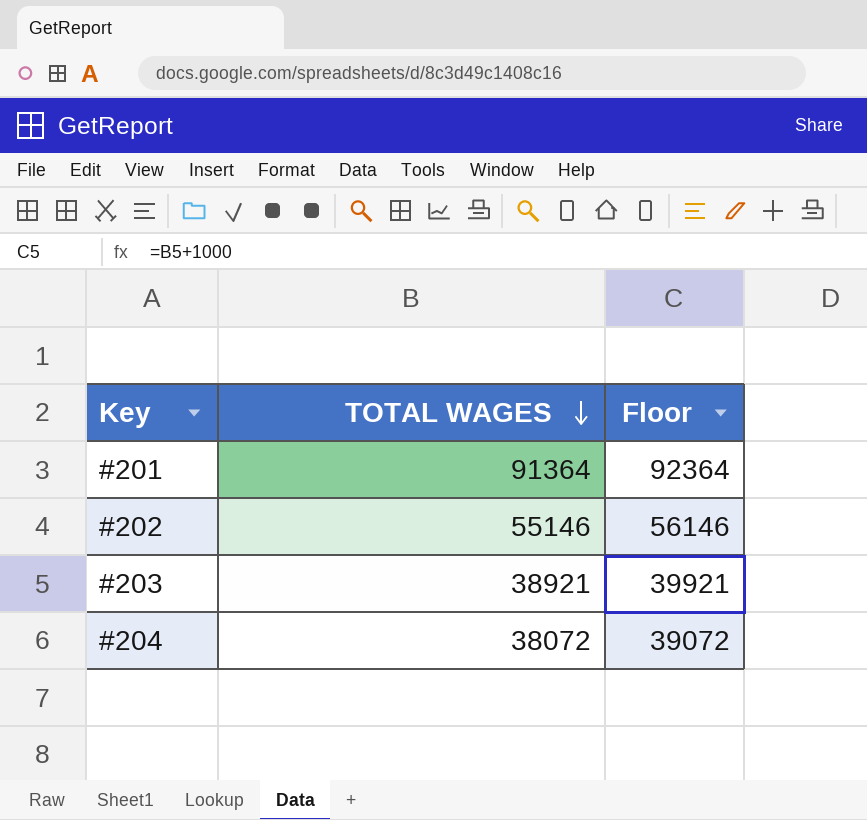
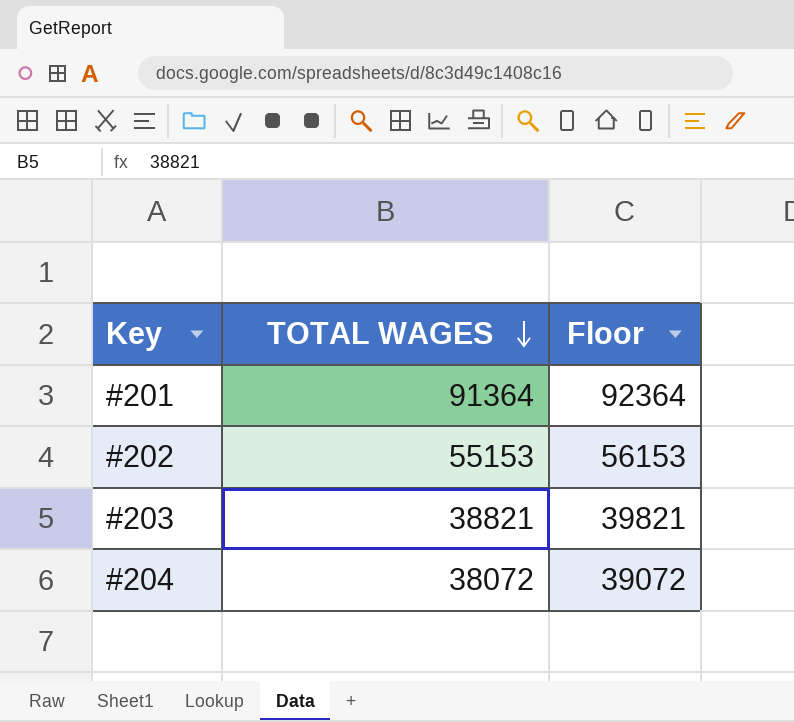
#202 | TOTAL WAGES: 55146 -> 55153
#202 | Floor: 56146 -> 56153
#203 | TOTAL WAGES: 38921 -> 38821
#203 | Floor: 39921 -> 39821

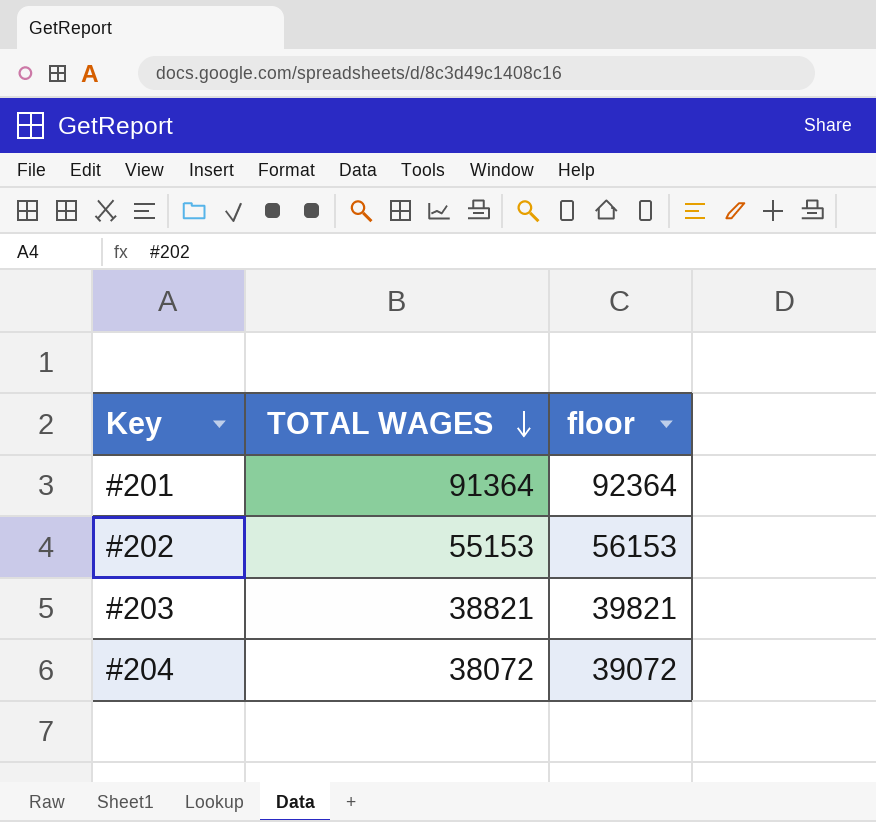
column name: Floor -> floor

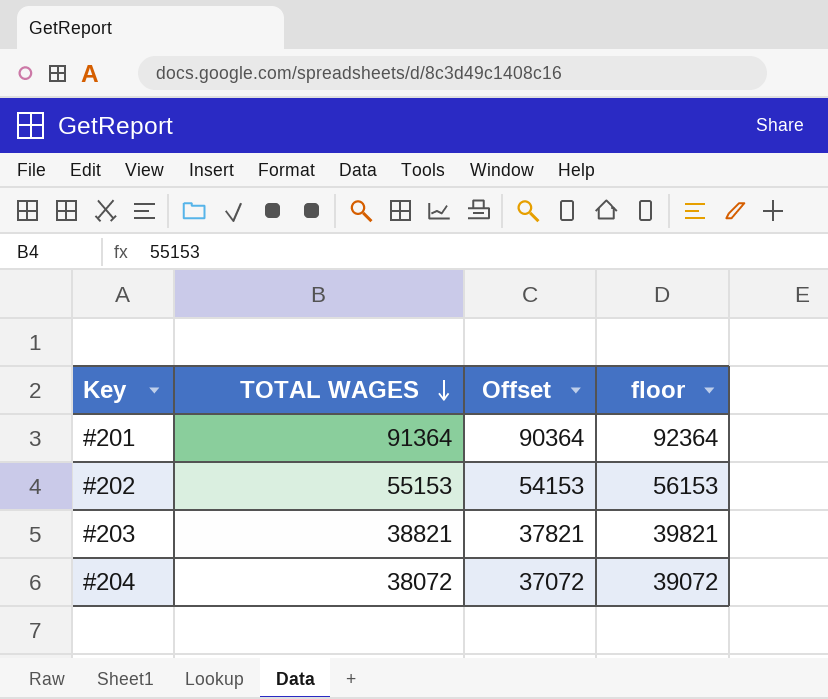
column Offset | formula: none -> [TOTAL WAGES] - 1000

